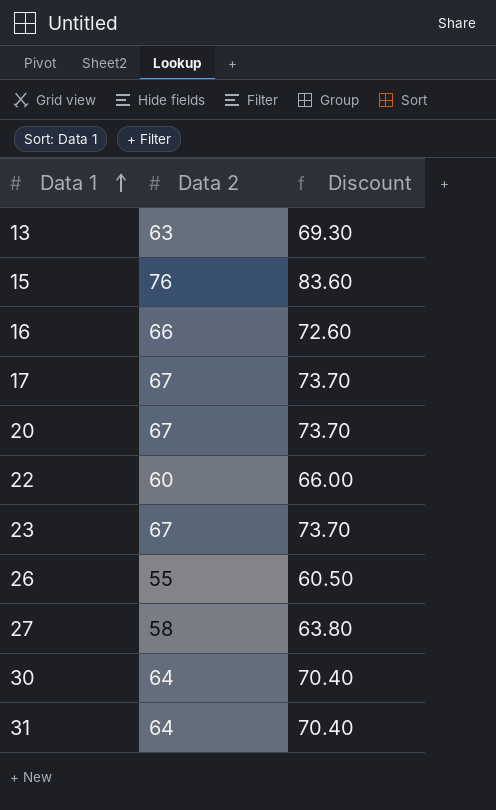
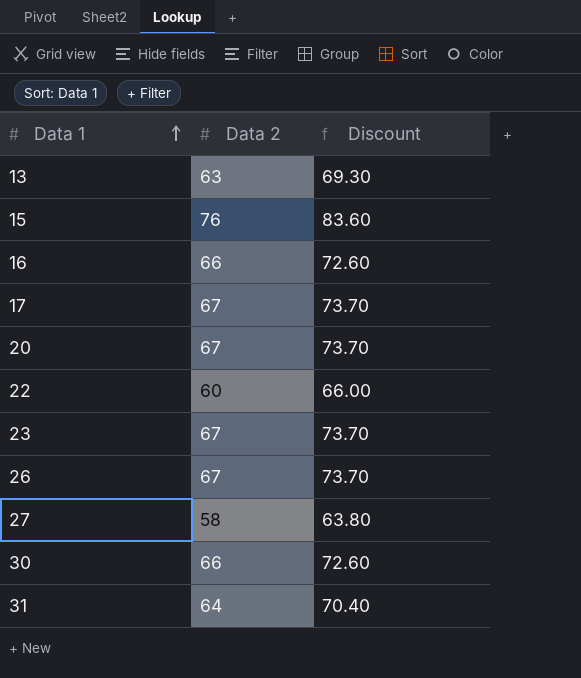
26 | Data 2: 55 -> 67
26 | Discount: 60.50 -> 73.70
30 | Data 2: 64 -> 66
30 | Discount: 70.40 -> 72.60

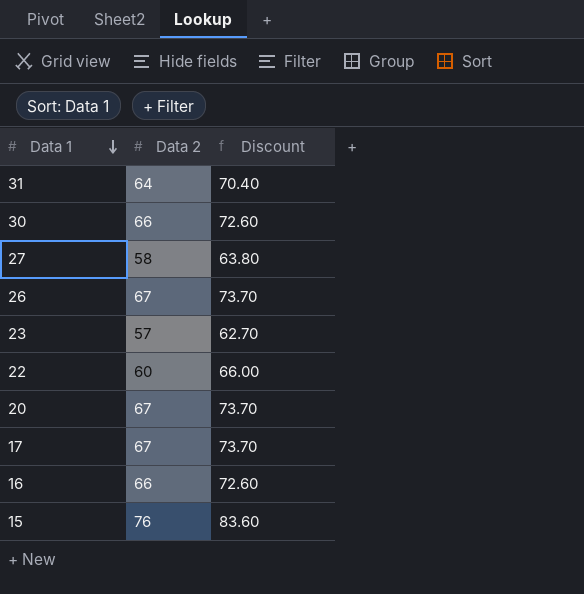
row order: Data 1 ascending -> Data 1 descending
row 13: 63 | 69.30 -> none
23 | Data 2: 67 -> 57
23 | Discount: 73.70 -> 62.70

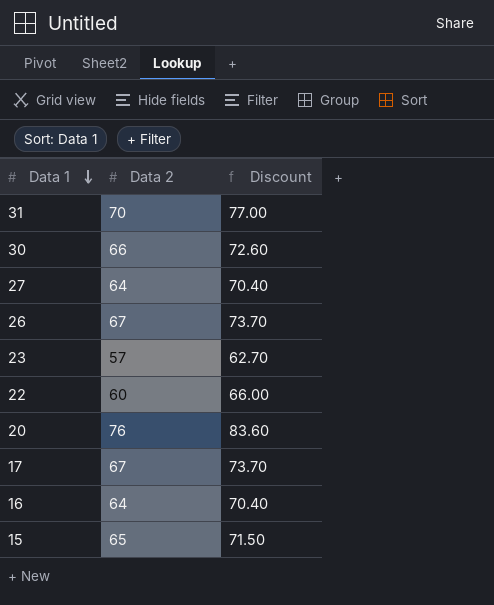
31 | Data 2: 64 -> 70
31 | Discount: 70.40 -> 77.00
27 | Data 2: 58 -> 64
27 | Discount: 63.80 -> 70.40
20 | Data 2: 67 -> 76
20 | Discount: 73.70 -> 83.60
16 | Data 2: 66 -> 64
16 | Discount: 72.60 -> 70.40
15 | Data 2: 76 -> 65
15 | Discount: 83.60 -> 71.50

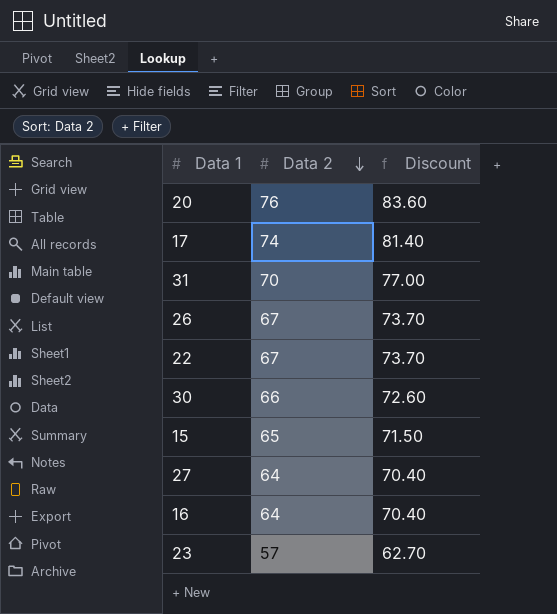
row order: Data 1 descending -> Data 2 descending
17 | Data 2: 67 -> 74
17 | Discount: 73.70 -> 81.40
22 | Data 2: 60 -> 67
22 | Discount: 66.00 -> 73.70

